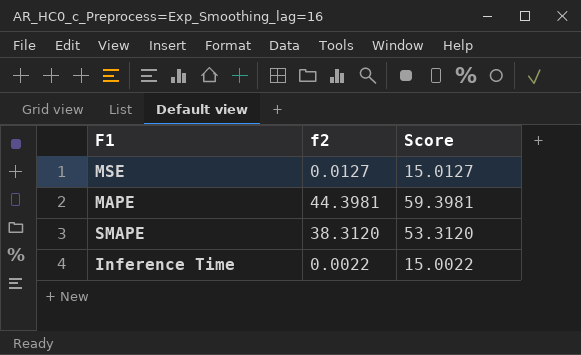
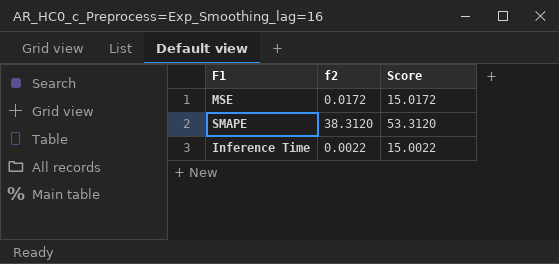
row MAPE: 44.3981 | 59.3981 -> none
MSE | f2: 0.0127 -> 0.0172
MSE | Score: 15.0127 -> 15.0172

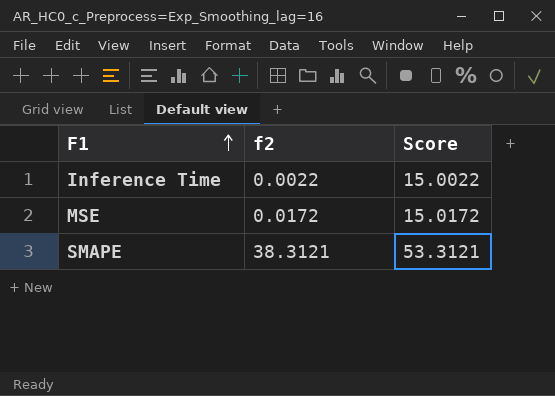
row order: none -> F1 ascending
SMAPE | f2: 38.3120 -> 38.3121
SMAPE | Score: 53.3120 -> 53.3121

